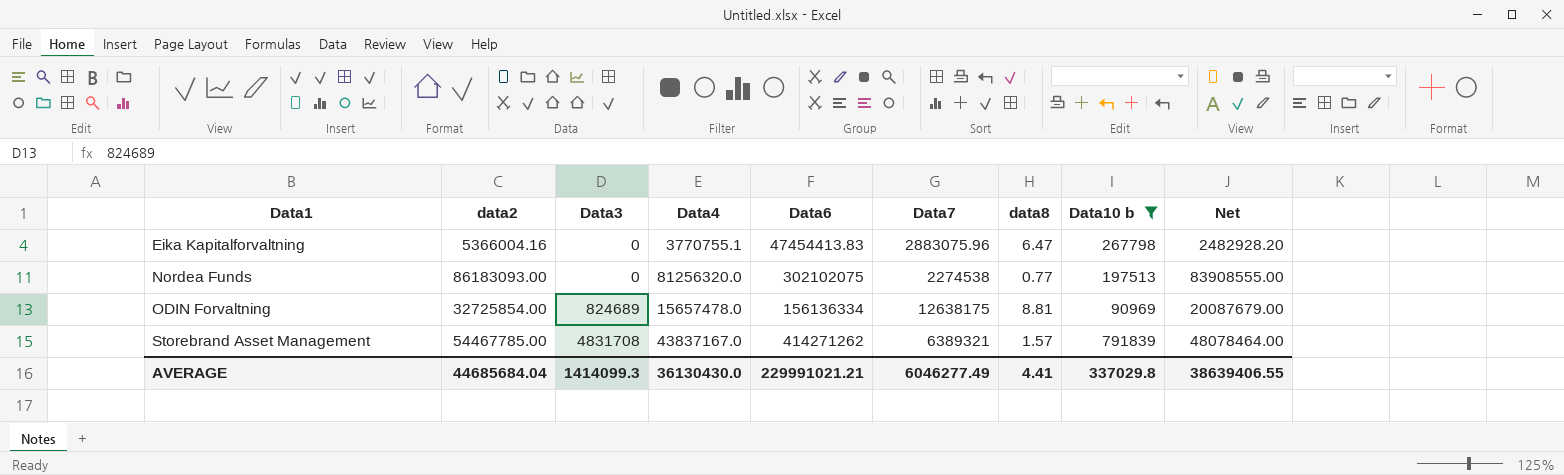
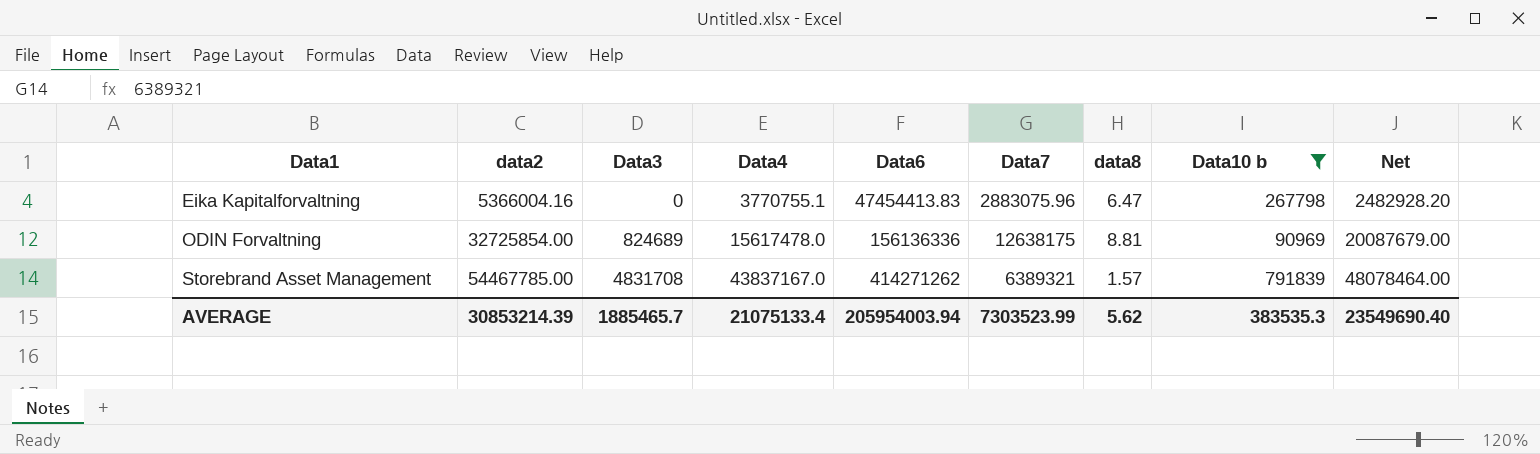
row Nordea Funds: 86183093.00 | 0 | 81256320.0 | 302102075 | 2274538 | 0.77 | 197513 | 83908555.00 -> none
ODIN Forvaltning | Data4: 15657478.0 -> 15617478.0
ODIN Forvaltning | Data6: 156136334 -> 156136336
AVERAGE | data2: 44685684.04 -> 30853214.39
AVERAGE | Data3: 1414099.3 -> 1885465.7
AVERAGE | Data4: 36130430.0 -> 21075133.4
AVERAGE | Data6: 229991021.21 -> 205954003.94
AVERAGE | Data7: 6046277.49 -> 7303523.99
AVERAGE | data8: 4.41 -> 5.62
AVERAGE | Data10 b: 337029.8 -> 383535.3
AVERAGE | Net: 38639406.55 -> 23549690.40

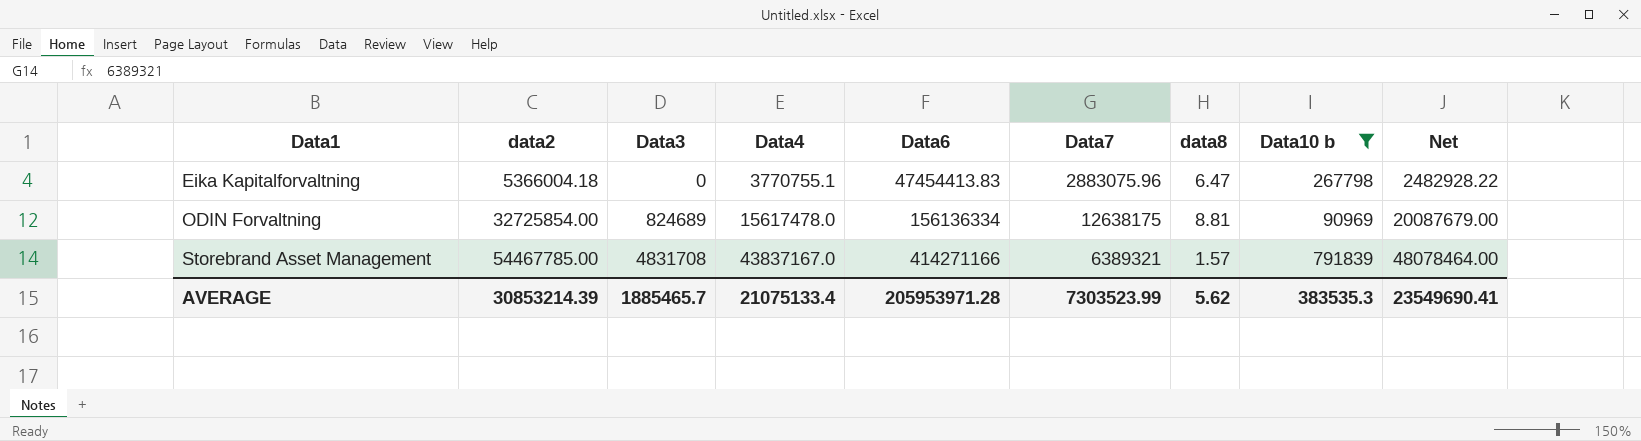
Eika Kapitalforvaltning | data2: 5366004.16 -> 5366004.18
Eika Kapitalforvaltning | Net: 2482928.20 -> 2482928.22
ODIN Forvaltning | Data6: 156136336 -> 156136334
Storebrand Asset Management | Data6: 414271262 -> 414271166
AVERAGE | Data6: 205954003.94 -> 205953971.28
AVERAGE | Net: 23549690.40 -> 23549690.41

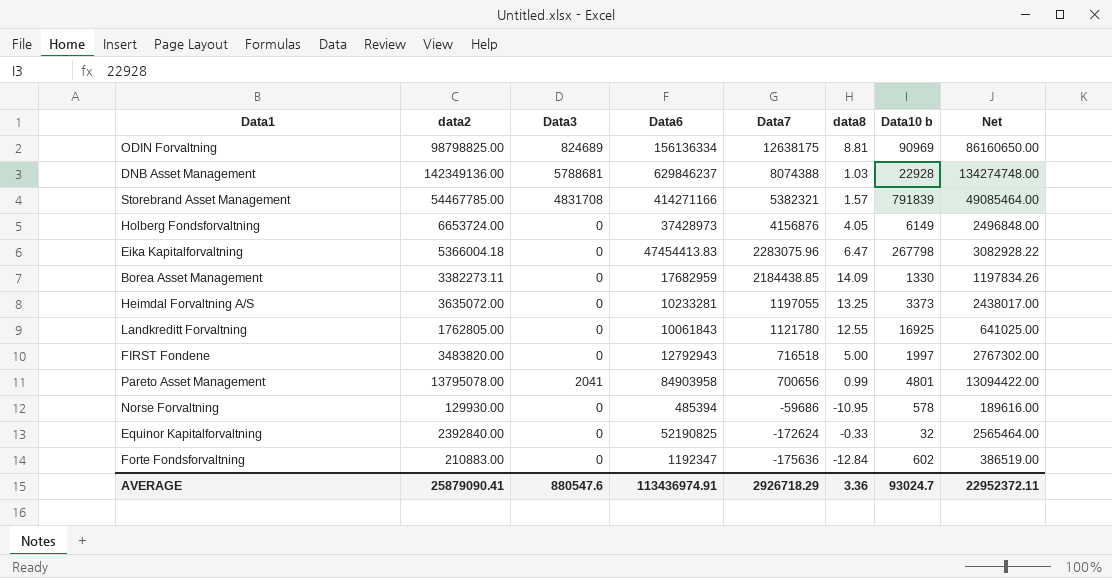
filter: Data10 b >= 90969 -> none
row order: Data1 ascending -> Data7 descending
column Data4 | position: 4 -> none
ODIN Forvaltning | data2: 32725854.00 -> 98798825.00
ODIN Forvaltning | Net: 20087679.00 -> 86160650.00
Storebrand Asset Management | Data7: 6389321 -> 5382321
Storebrand Asset Management | Net: 48078464.00 -> 49085464.00
Eika Kapitalforvaltning | Data7: 2883075.96 -> 2283075.96
Eika Kapitalforvaltning | Net: 2482928.22 -> 3082928.22
AVERAGE | data2: 30853214.39 -> 25879090.41
AVERAGE | Data3: 1885465.7 -> 880547.6
AVERAGE | Data6: 205953971.28 -> 113436974.91
AVERAGE | Data7: 7303523.99 -> 2926718.29
AVERAGE | data8: 5.62 -> 3.36
AVERAGE | Data10 b: 383535.3 -> 93024.7
AVERAGE | Net: 23549690.41 -> 22952372.11

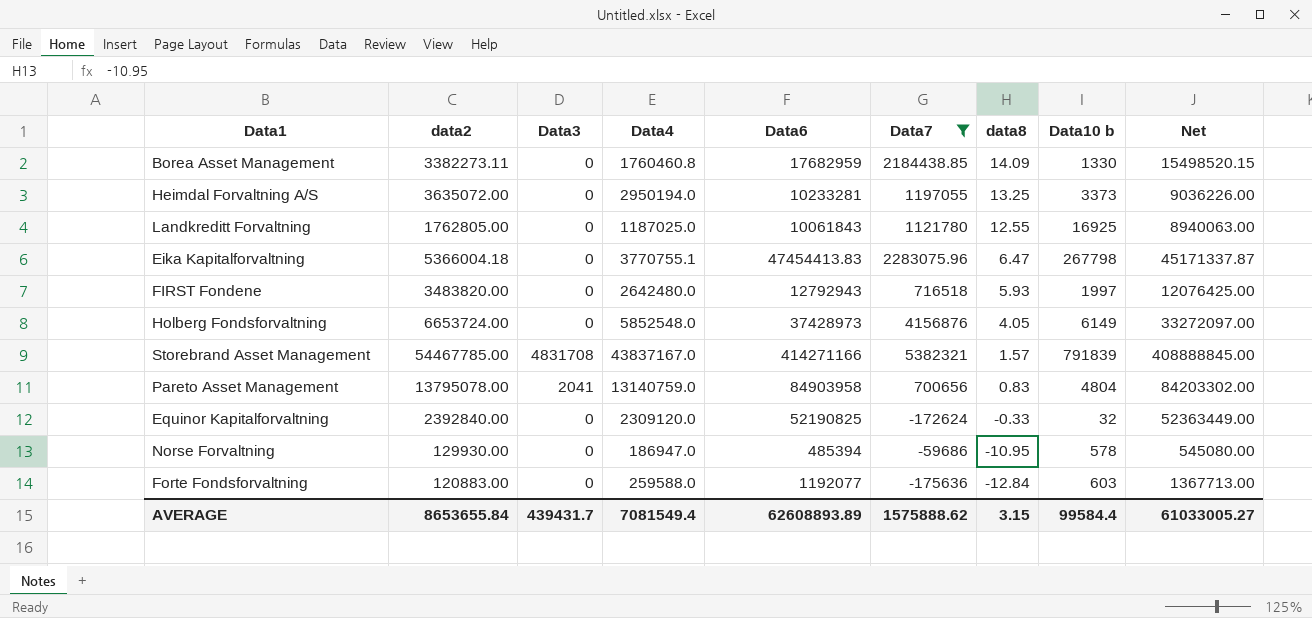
filter: none -> Data7 <= 5382321
row order: Data7 descending -> data8 descending
column Data4 | position: none -> 4
column Net | formula: [data2] - [Data7] -> [Data6] - [Data7]
FIRST Fondene | data8: 5.00 -> 5.93
Pareto Asset Management | data8: 0.99 -> 0.83
Pareto Asset Management | Data10 b: 4801 -> 4804
Forte Fondsforvaltning | data2: 210883.00 -> 120883.00
Forte Fondsforvaltning | Data6: 1192347 -> 1192077
Forte Fondsforvaltning | Data10 b: 602 -> 603
AVERAGE | data2: 25879090.41 -> 8653655.84
AVERAGE | Data3: 880547.6 -> 439431.7
AVERAGE | Data6: 113436974.91 -> 62608893.89
AVERAGE | Data7: 2926718.29 -> 1575888.62
AVERAGE | data8: 3.36 -> 3.15
AVERAGE | Data10 b: 93024.7 -> 99584.4
AVERAGE | Net: 22952372.11 -> 61033005.27

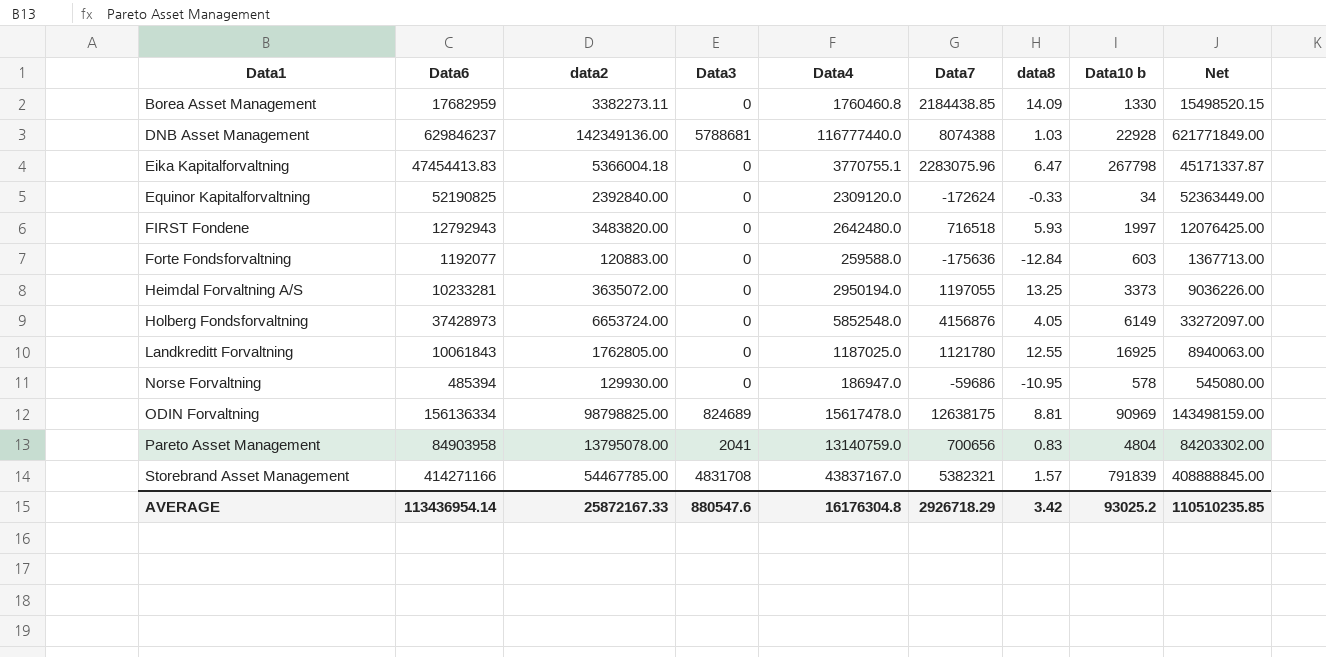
filter: Data7 <= 5382321 -> none
row order: data8 descending -> Data1 ascending
column Data6 | position: 5 -> 2
Equinor Kapitalforvaltning | Data10 b: 32 -> 34
AVERAGE | Data6: 62608893.89 -> 113436954.14
AVERAGE | data2: 8653655.84 -> 25872167.33
AVERAGE | Data3: 439431.7 -> 880547.6
AVERAGE | Data4: 7081549.4 -> 16176304.8
AVERAGE | Data7: 1575888.62 -> 2926718.29
AVERAGE | data8: 3.15 -> 3.42
AVERAGE | Data10 b: 99584.4 -> 93025.2
AVERAGE | Net: 61033005.27 -> 110510235.85

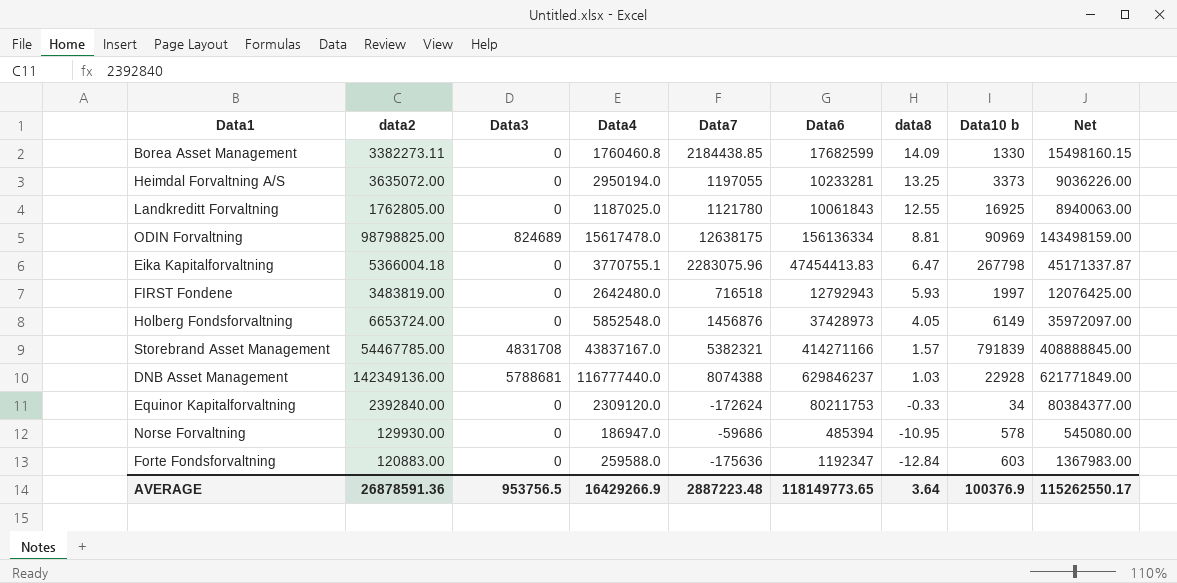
row order: Data1 ascending -> data8 descending
column Data6 | position: 2 -> 6
row Pareto Asset Management: 84903958 | 13795078.00 | 2041 | 13140759.0 | 700656 | 0.83 | 4804 | 84203302.00 -> none
Borea Asset Management | Data6: 17682959 -> 17682599
Borea Asset Management | Net: 15498520.15 -> 15498160.15
FIRST Fondene | data2: 3483820.00 -> 3483819.00
Holberg Fondsforvaltning | Data7: 4156876 -> 1456876
Holberg Fondsforvaltning | Net: 33272097.00 -> 35972097.00
Equinor Kapitalforvaltning | Data6: 52190825 -> 80211753
Equinor Kapitalforvaltning | Net: 52363449.00 -> 80384377.00
Forte Fondsforvaltning | Data6: 1192077 -> 1192347
Forte Fondsforvaltning | Net: 1367713.00 -> 1367983.00
AVERAGE | data2: 25872167.33 -> 26878591.36
AVERAGE | Data3: 880547.6 -> 953756.5
AVERAGE | Data4: 16176304.8 -> 16429266.9
AVERAGE | Data7: 2926718.29 -> 2887223.48
AVERAGE | Data6: 113436954.14 -> 118149773.65
AVERAGE | data8: 3.42 -> 3.64
AVERAGE | Data10 b: 93025.2 -> 100376.9
AVERAGE | Net: 110510235.85 -> 115262550.17

